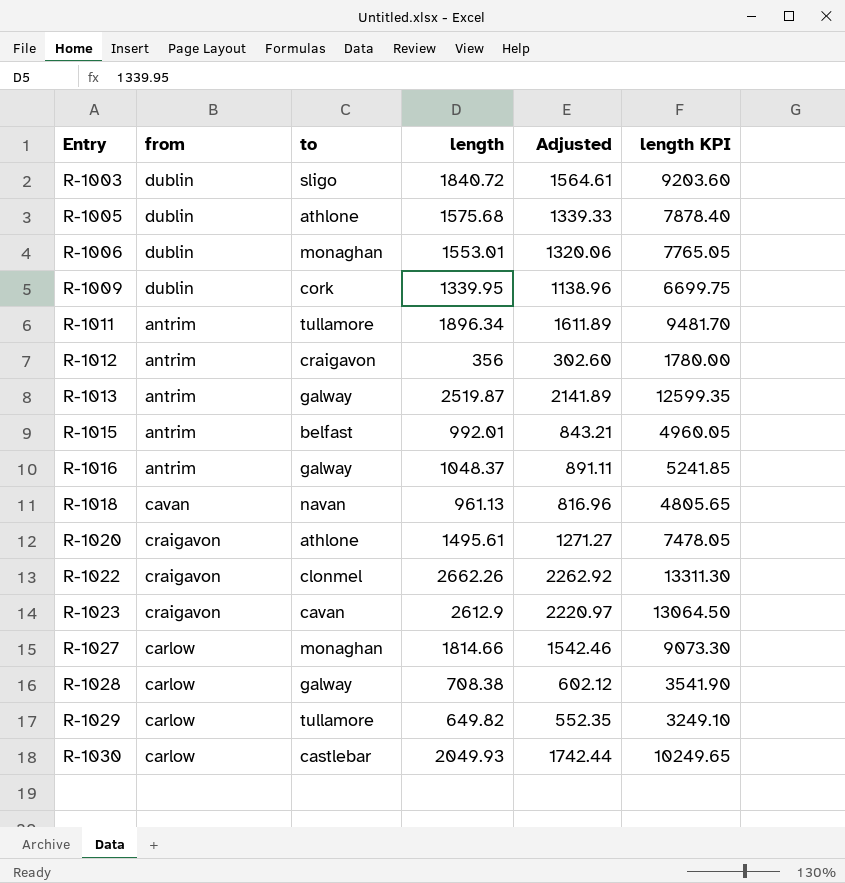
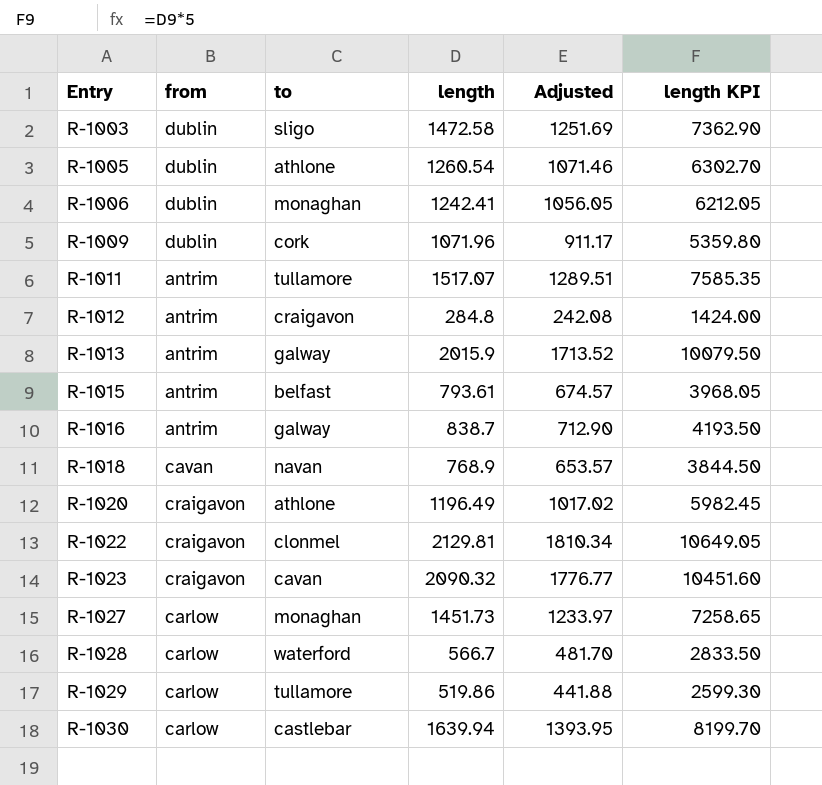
R-1003 | length: 1840.72 -> 1472.58
R-1003 | Adjusted: 1564.61 -> 1251.69
R-1003 | length KPI: 9203.60 -> 7362.90
R-1005 | length: 1575.68 -> 1260.54
R-1005 | Adjusted: 1339.33 -> 1071.46
R-1005 | length KPI: 7878.40 -> 6302.70
R-1006 | length: 1553.01 -> 1242.41
R-1006 | Adjusted: 1320.06 -> 1056.05
R-1006 | length KPI: 7765.05 -> 6212.05
R-1009 | length: 1339.95 -> 1071.96
R-1009 | Adjusted: 1138.96 -> 911.17
R-1009 | length KPI: 6699.75 -> 5359.80
R-1011 | length: 1896.34 -> 1517.07
R-1011 | Adjusted: 1611.89 -> 1289.51
R-1011 | length KPI: 9481.70 -> 7585.35
R-1012 | length: 356 -> 284.8
R-1012 | Adjusted: 302.60 -> 242.08
R-1012 | length KPI: 1780.00 -> 1424.00
R-1013 | length: 2519.87 -> 2015.9
R-1013 | Adjusted: 2141.89 -> 1713.52
R-1013 | length KPI: 12599.35 -> 10079.50
R-1015 | length: 992.01 -> 793.61
R-1015 | Adjusted: 843.21 -> 674.57
R-1015 | length KPI: 4960.05 -> 3968.05
R-1016 | length: 1048.37 -> 838.7
R-1016 | Adjusted: 891.11 -> 712.90
R-1016 | length KPI: 5241.85 -> 4193.50
R-1018 | length: 961.13 -> 768.9
R-1018 | Adjusted: 816.96 -> 653.57
R-1018 | length KPI: 4805.65 -> 3844.50
R-1020 | length: 1495.61 -> 1196.49
R-1020 | Adjusted: 1271.27 -> 1017.02
R-1020 | length KPI: 7478.05 -> 5982.45
R-1022 | length: 2662.26 -> 2129.81
R-1022 | Adjusted: 2262.92 -> 1810.34
R-1022 | length KPI: 13311.30 -> 10649.05
R-1023 | length: 2612.9 -> 2090.32
R-1023 | Adjusted: 2220.97 -> 1776.77
R-1023 | length KPI: 13064.50 -> 10451.60
R-1027 | length: 1814.66 -> 1451.73
R-1027 | Adjusted: 1542.46 -> 1233.97
R-1027 | length KPI: 9073.30 -> 7258.65
R-1028 | to: galway -> waterford
R-1028 | length: 708.38 -> 566.7
R-1028 | Adjusted: 602.12 -> 481.70
R-1028 | length KPI: 3541.90 -> 2833.50
R-1029 | length: 649.82 -> 519.86
R-1029 | Adjusted: 552.35 -> 441.88
R-1029 | length KPI: 3249.10 -> 2599.30
R-1030 | length: 2049.93 -> 1639.94
R-1030 | Adjusted: 1742.44 -> 1393.95
R-1030 | length KPI: 10249.65 -> 8199.70

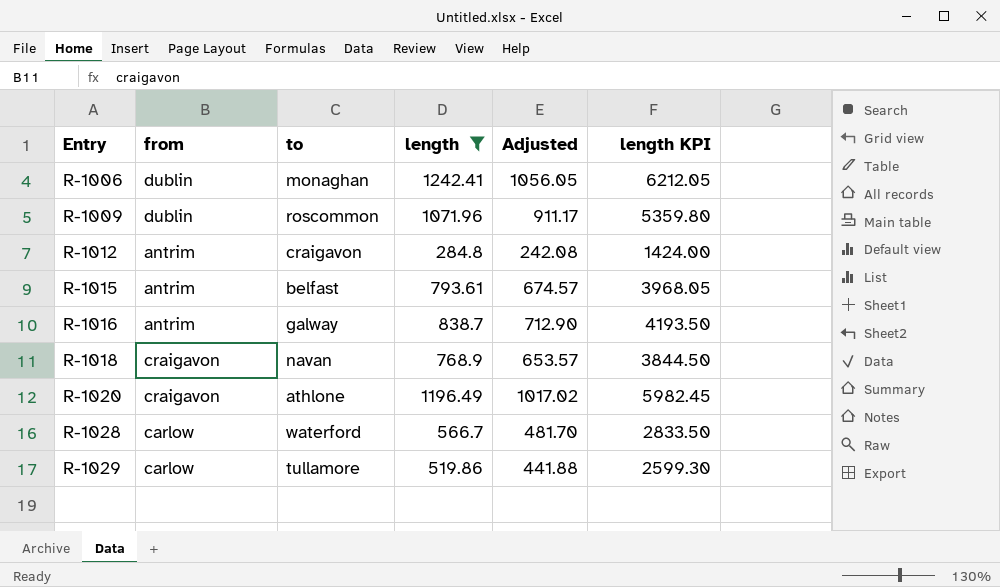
filter: none -> length <= 1242.41
R-1009 | to: cork -> roscommon
R-1018 | from: cavan -> craigavon

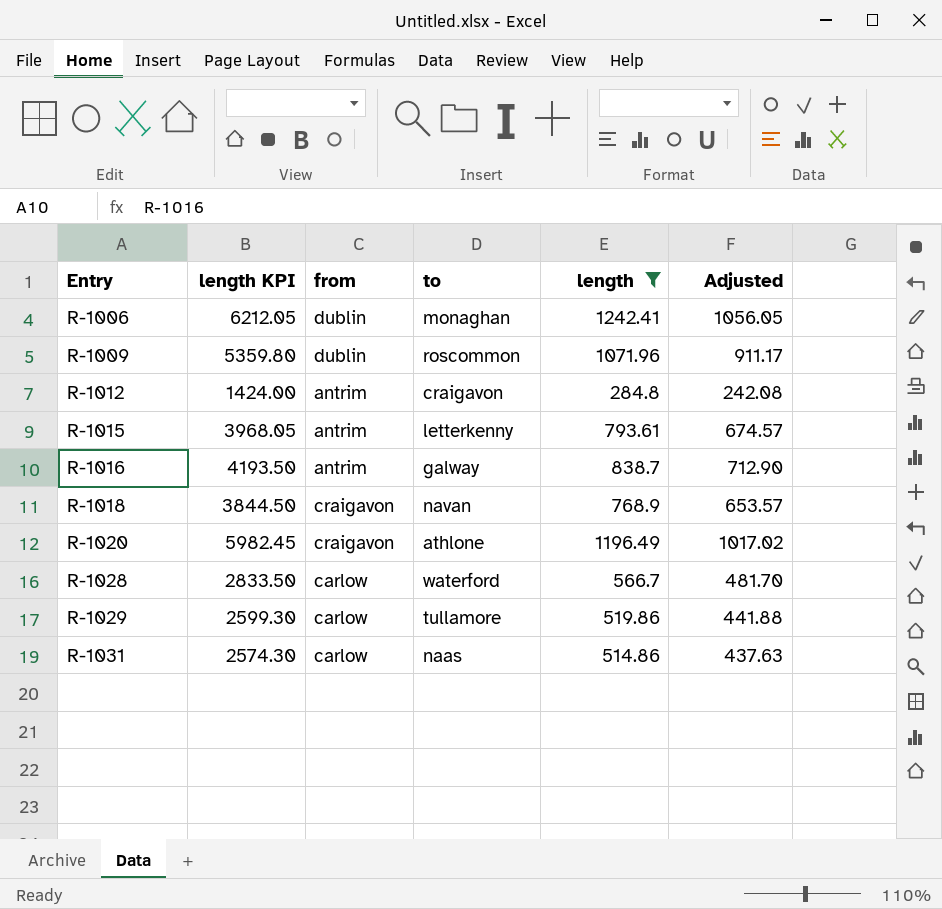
column length KPI | position: 6 -> 2
R-1015 | to: belfast -> letterkenny
row R-1031: none -> 2574.30 | carlow | naas | 514.86 | 437.63

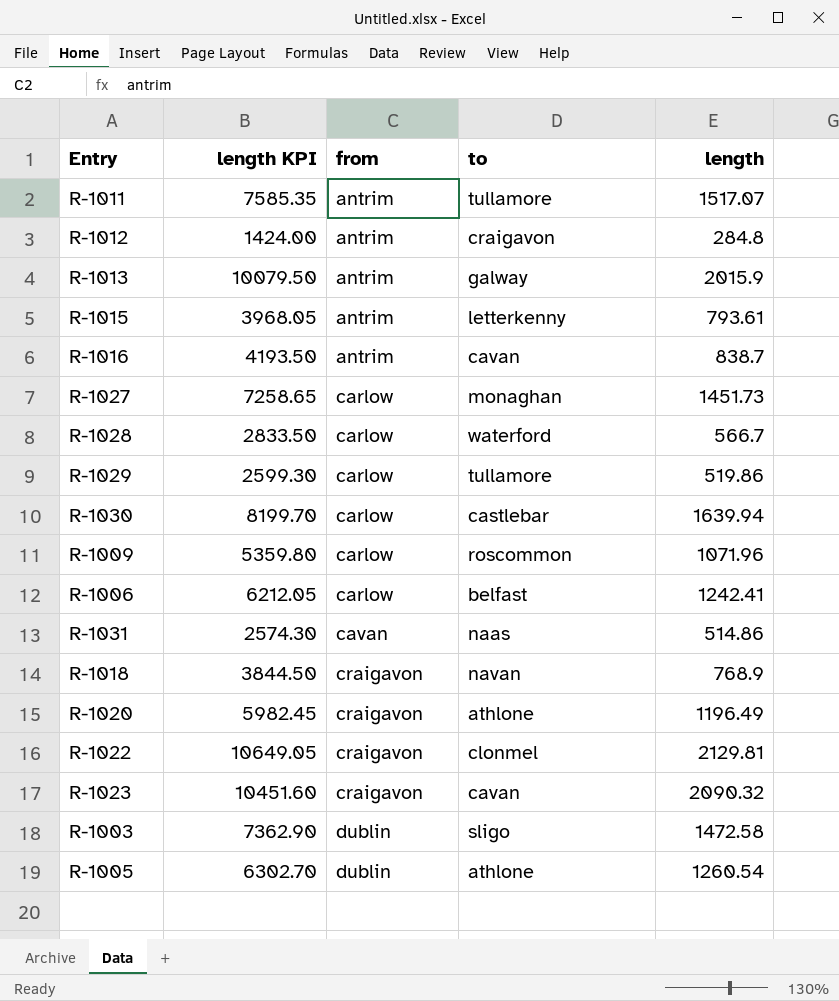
filter: length <= 1242.41 -> none
row order: Entry ascending -> from ascending
column Adjusted | formula: [length] * 0.85 -> none
R-1016 | to: galway -> cavan
R-1009 | from: dublin -> carlow
R-1006 | from: dublin -> carlow
R-1006 | to: monaghan -> belfast
R-1031 | from: carlow -> cavan

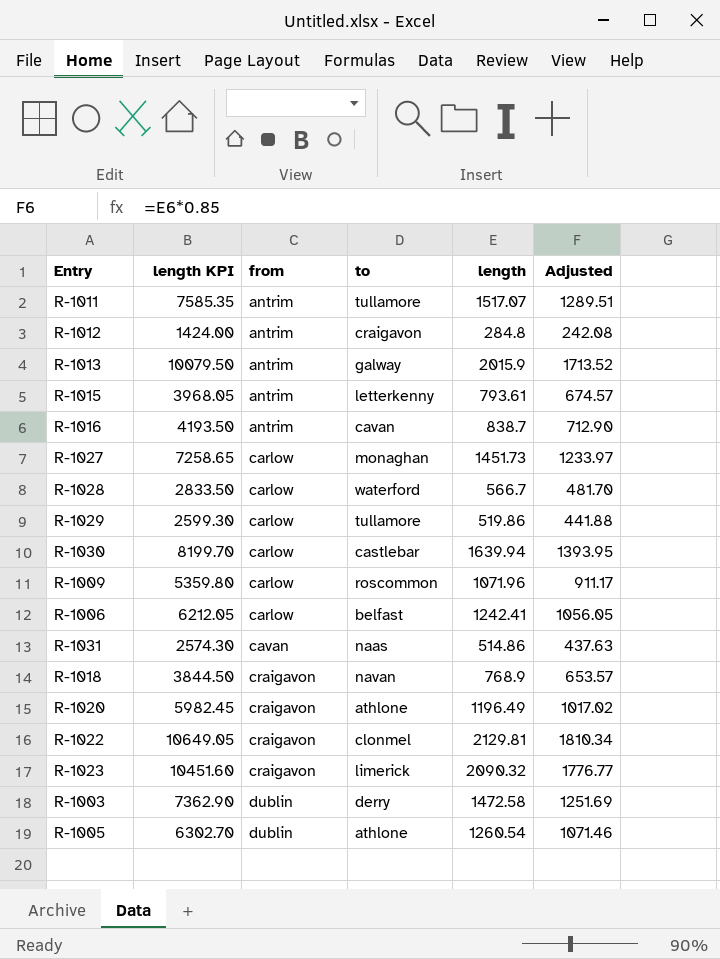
column Adjusted | formula: none -> [length] * 0.85
R-1023 | to: cavan -> limerick
R-1003 | to: sligo -> derry

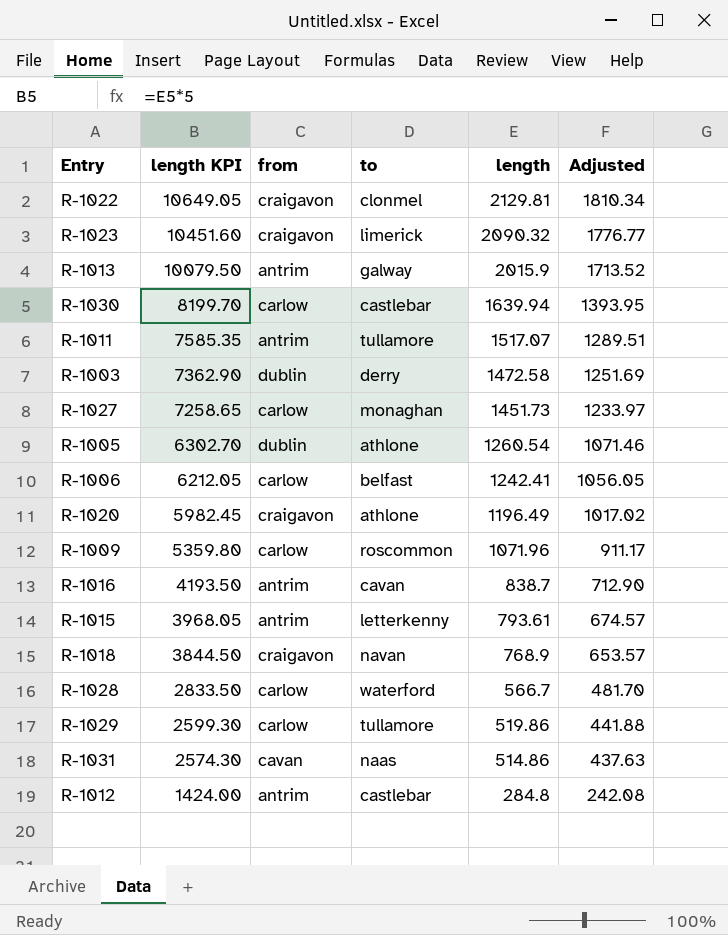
row order: from ascending -> length KPI descending
R-1012 | to: craigavon -> castlebar

